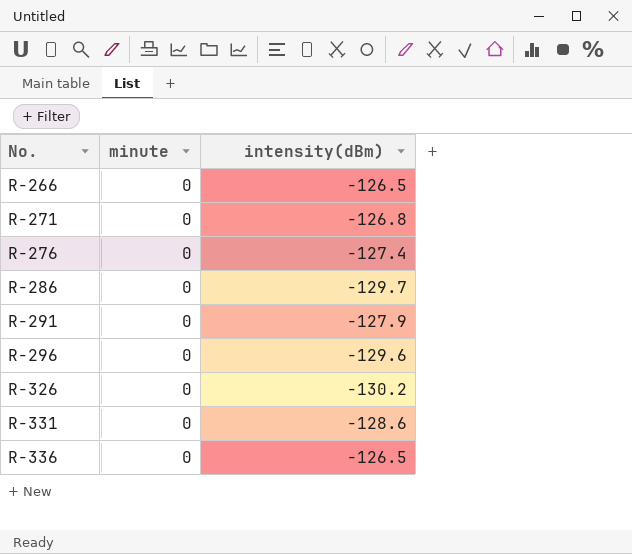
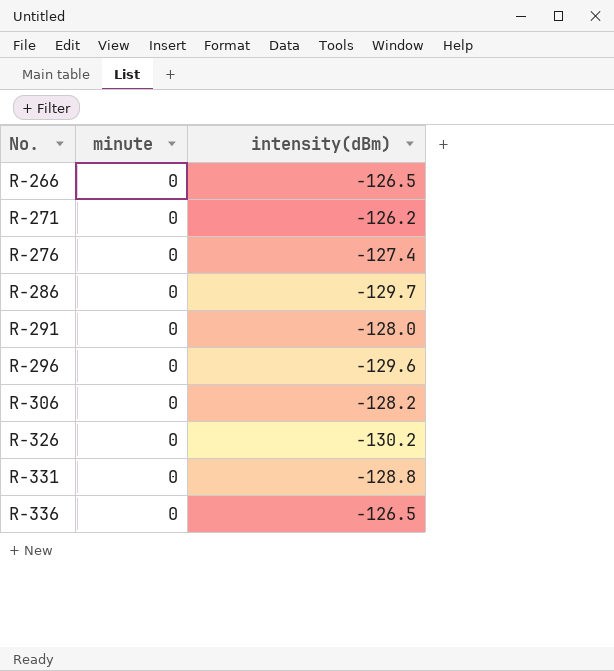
R-271 | intensity(dBm): -126.8 -> -126.2
R-291 | intensity(dBm): -127.9 -> -128.0
row R-306: none -> 0 | -128.2
R-331 | intensity(dBm): -128.6 -> -128.8

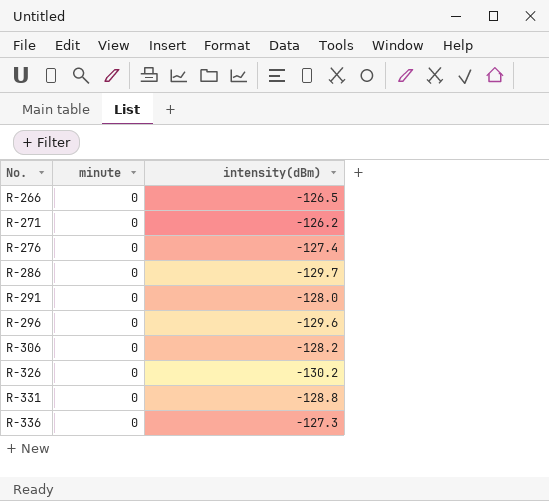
R-336 | intensity(dBm): -126.5 -> -127.3

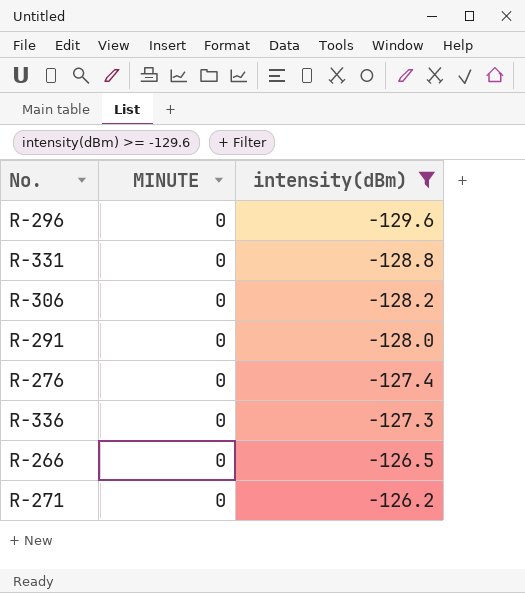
filter: none -> intensity(dBm) >= -129.6
row order: No. ascending -> intensity(dBm) ascending
column name: minute -> MINUTE

